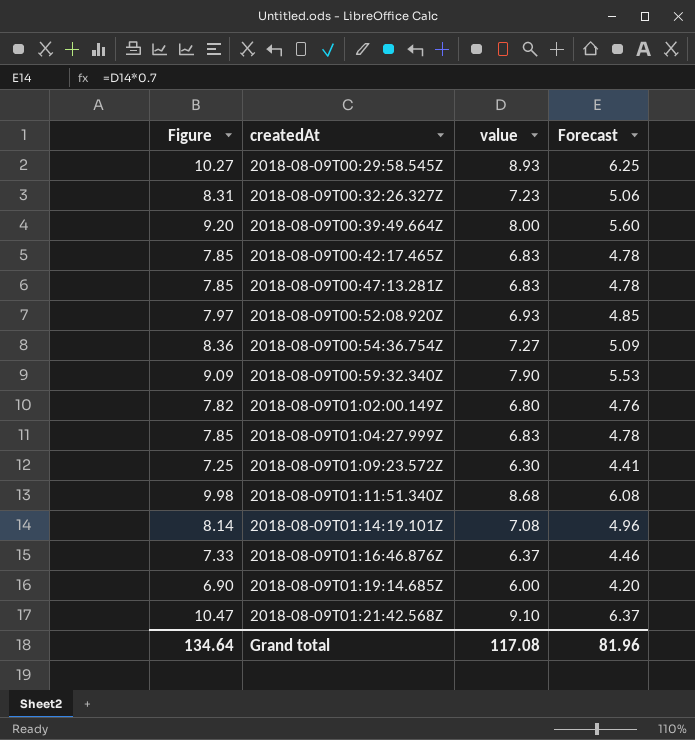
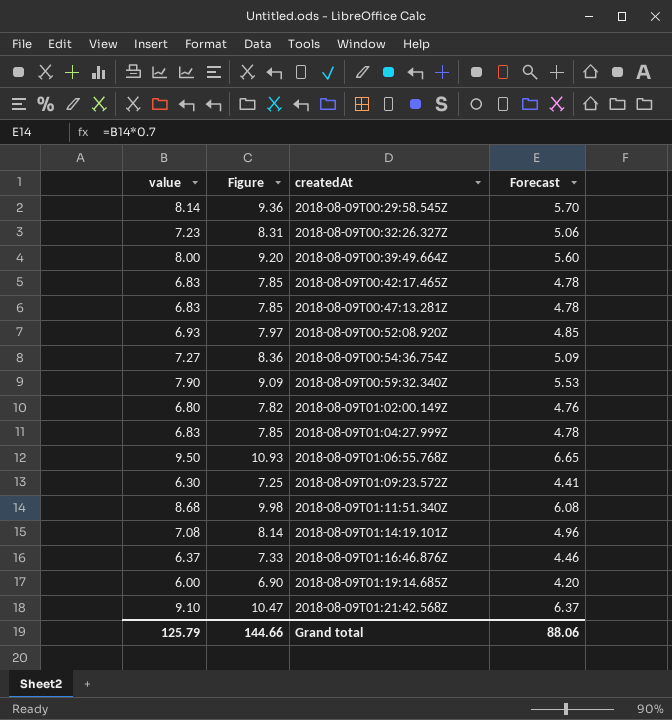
column value | position: 3 -> 1
2018-08-09T00:29:58.545Z | value: 8.93 -> 8.14
2018-08-09T00:29:58.545Z | Figure: 10.27 -> 9.36
2018-08-09T00:29:58.545Z | Forecast: 6.25 -> 5.70
row 2018-08-09T01:06:55.768Z: none -> 9.50 | 10.93 | 6.65
Grand total | value: 117.08 -> 125.79
Grand total | Figure: 134.64 -> 144.66
Grand total | Forecast: 81.96 -> 88.06

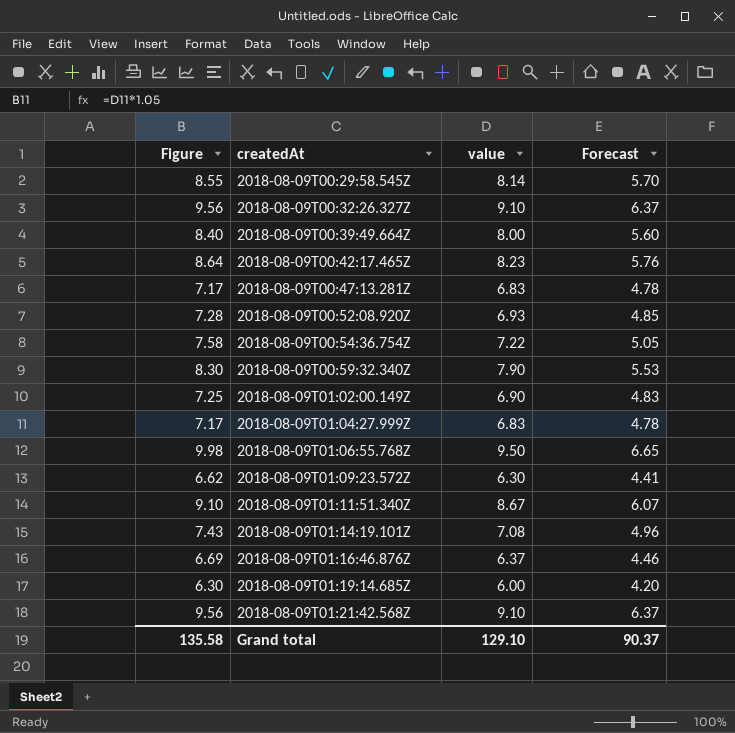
column Figure | formula: [value] * 1.15 -> [value] * 1.05
column value | position: 1 -> 3
2018-08-09T00:32:26.327Z | value: 7.23 -> 9.10
2018-08-09T00:32:26.327Z | Forecast: 5.06 -> 6.37
2018-08-09T00:42:17.465Z | value: 6.83 -> 8.23
2018-08-09T00:42:17.465Z | Forecast: 4.78 -> 5.76
2018-08-09T00:54:36.754Z | value: 7.27 -> 7.22
2018-08-09T00:54:36.754Z | Forecast: 5.09 -> 5.05
2018-08-09T01:02:00.149Z | value: 6.80 -> 6.90
2018-08-09T01:02:00.149Z | Forecast: 4.76 -> 4.83
2018-08-09T01:11:51.340Z | value: 8.68 -> 8.67
2018-08-09T01:11:51.340Z | Forecast: 6.08 -> 6.07
Grand total | Figure: 144.66 -> 135.58
Grand total | value: 125.79 -> 129.10
Grand total | Forecast: 88.06 -> 90.37

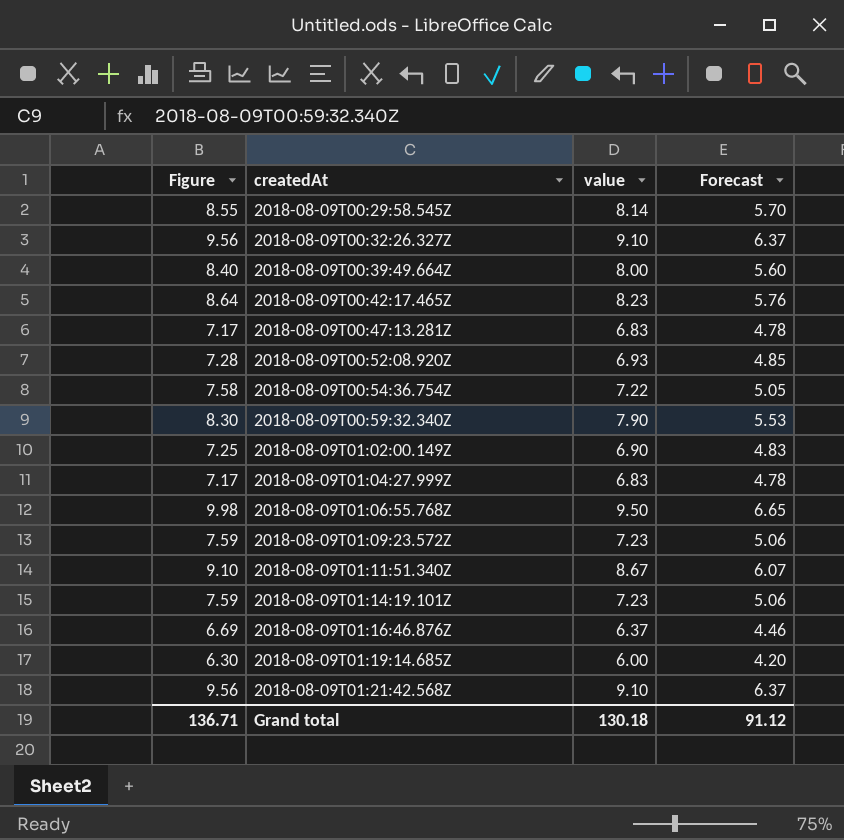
2018-08-09T01:09:23.572Z | Figure: 6.62 -> 7.59
2018-08-09T01:09:23.572Z | value: 6.30 -> 7.23
2018-08-09T01:09:23.572Z | Forecast: 4.41 -> 5.06
2018-08-09T01:14:19.101Z | Figure: 7.43 -> 7.59
2018-08-09T01:14:19.101Z | value: 7.08 -> 7.23
2018-08-09T01:14:19.101Z | Forecast: 4.96 -> 5.06
Grand total | Figure: 135.58 -> 136.71
Grand total | value: 129.10 -> 130.18
Grand total | Forecast: 90.37 -> 91.12

